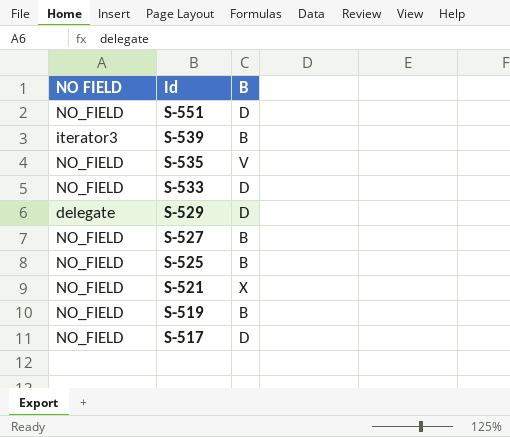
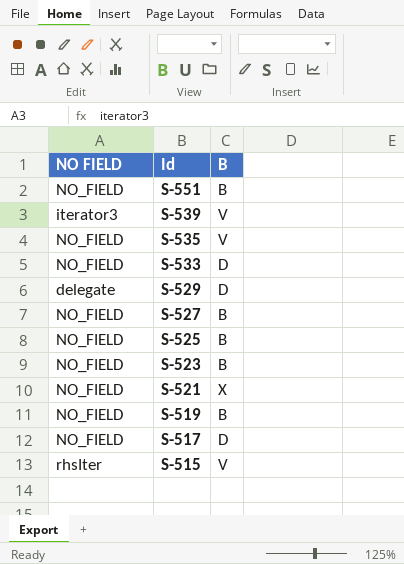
S-551 | B: D -> B
S-539 | B: B -> V
row S-523: none -> NO_FIELD | B
row S-515: none -> rhsIter | V

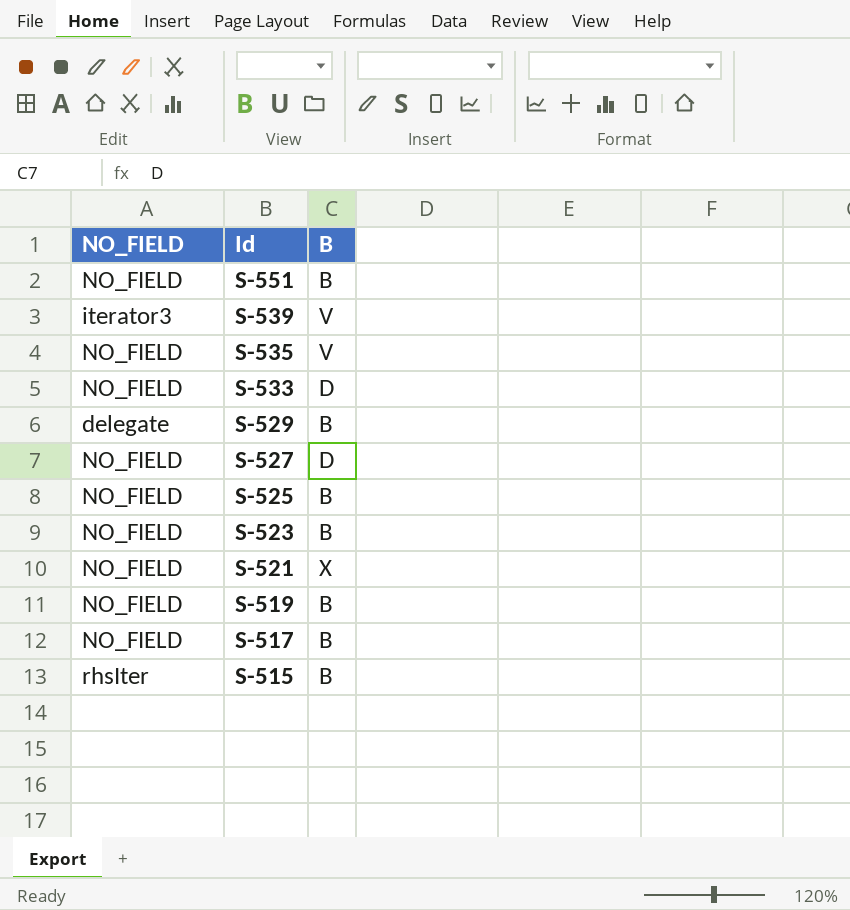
column name: NO FIELD -> NO_FIELD
S-529 | B: D -> B
S-527 | B: B -> D
S-517 | B: D -> B
S-515 | B: V -> B

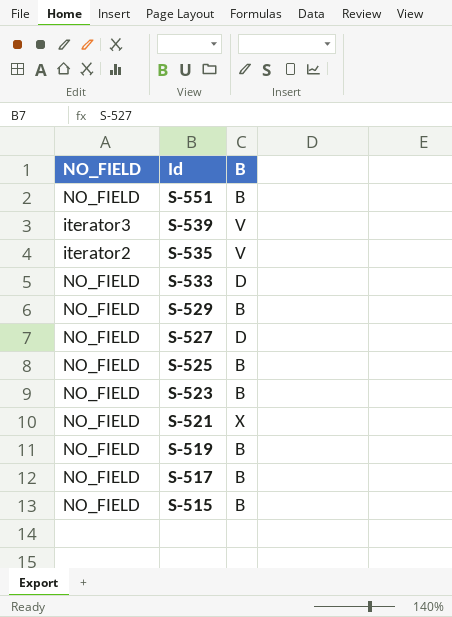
S-535 | NO_FIELD: NO_FIELD -> iterator2
S-529 | NO_FIELD: delegate -> NO_FIELD
S-515 | NO_FIELD: rhsIter -> NO_FIELD

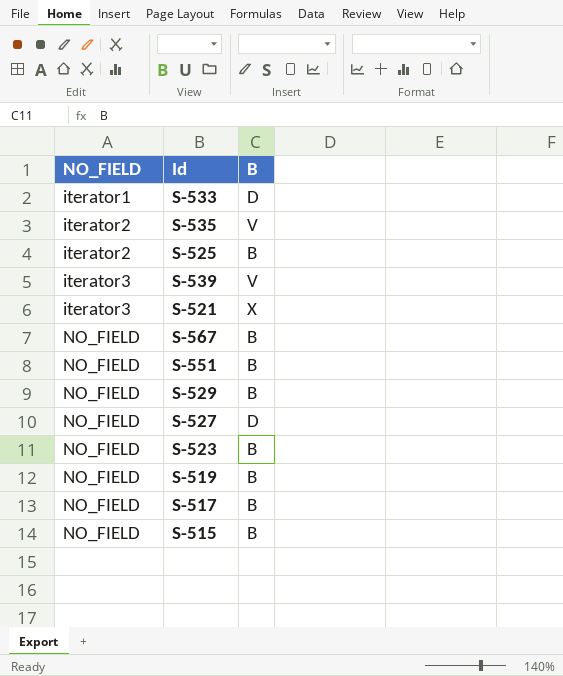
row order: Id descending -> NO_FIELD ascending
S-533 | NO_FIELD: NO_FIELD -> iterator1
S-525 | NO_FIELD: NO_FIELD -> iterator2
S-521 | NO_FIELD: NO_FIELD -> iterator3
row S-567: none -> NO_FIELD | B

